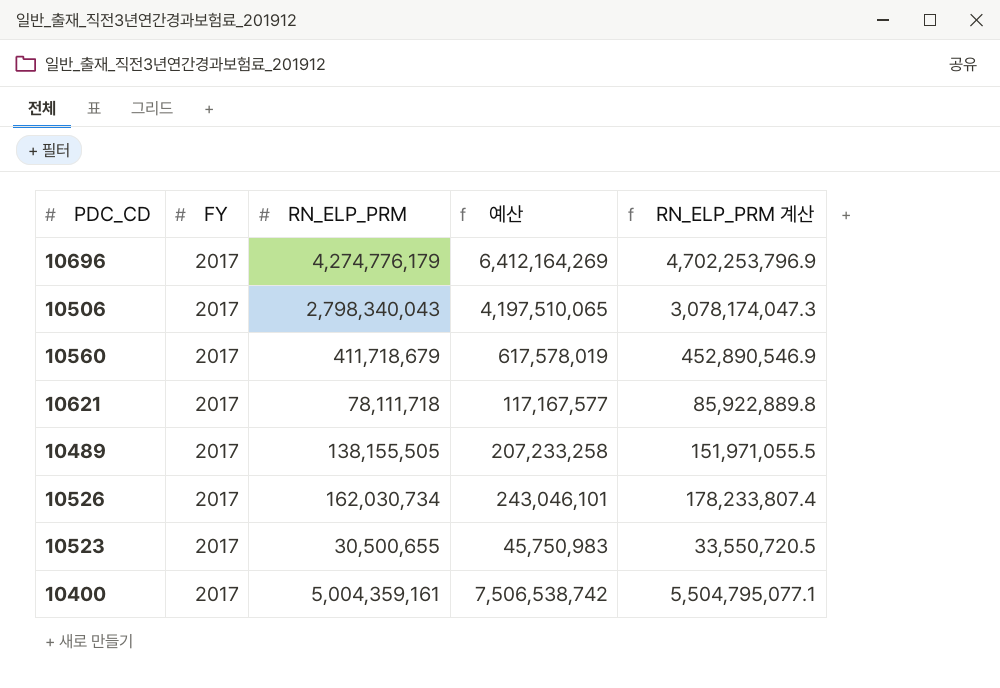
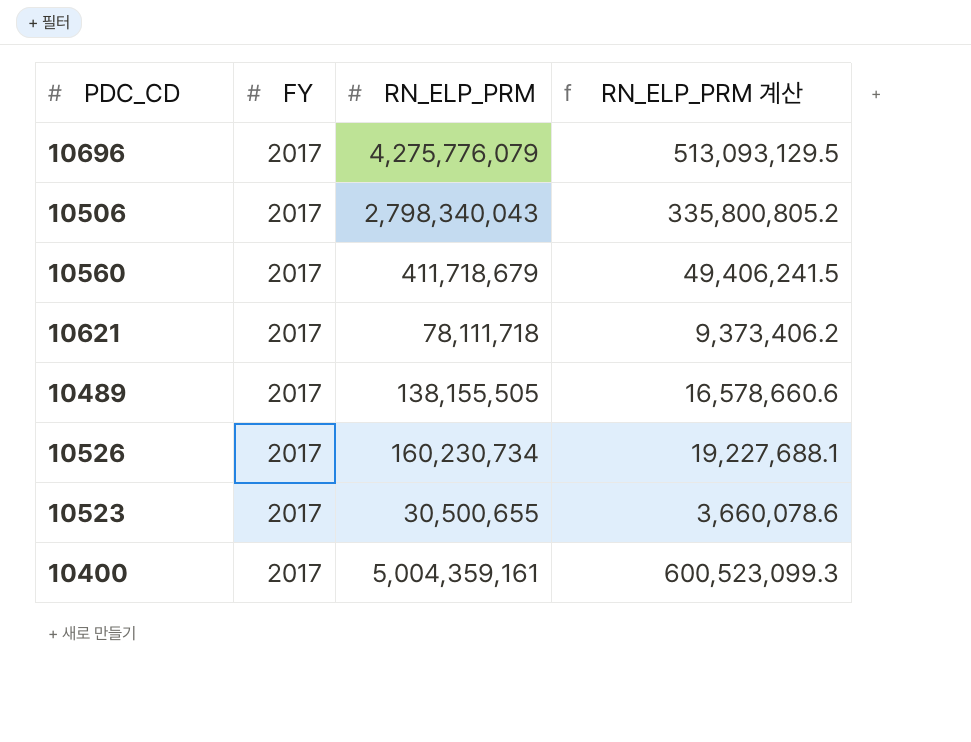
column 예산 | formula: [RN_ELP_PRM] * 1.5 -> none
column RN_ELP_PRM 계산 | formula: [RN_ELP_PRM] * 1.1 -> [RN_ELP_PRM] * 0.12
10696 | RN_ELP_PRM: 4,274,776,179 -> 4,275,776,079
10526 | RN_ELP_PRM: 162,030,734 -> 160,230,734

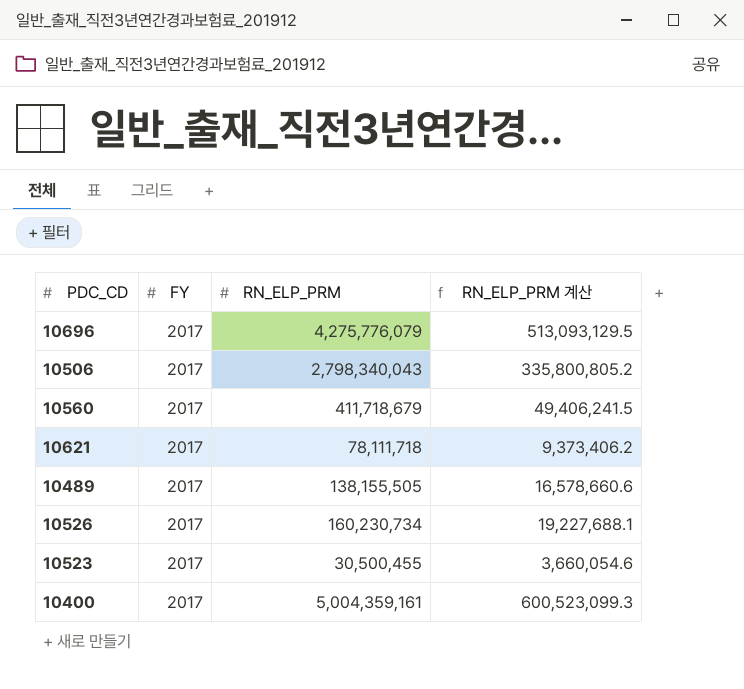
10523 | RN_ELP_PRM: 30,500,655 -> 30,500,455
10523 | RN_ELP_PRM 계산: 3,660,078.6 -> 3,660,054.6

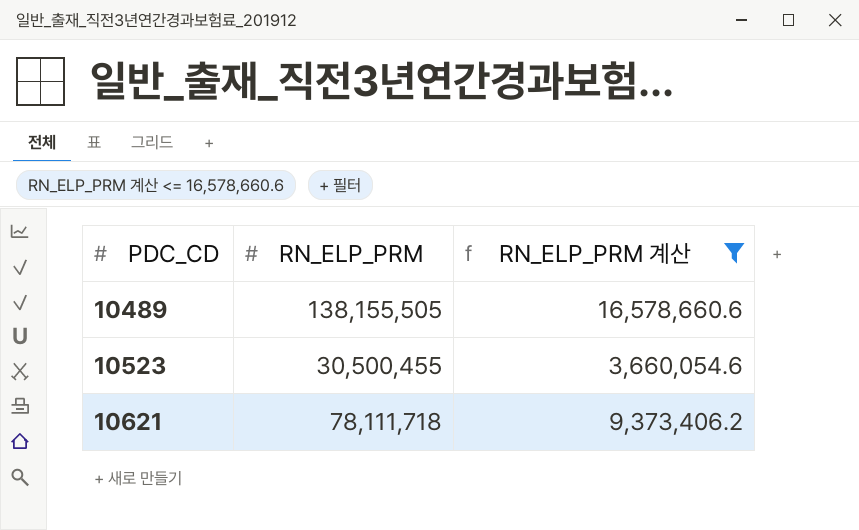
filter: none -> RN_ELP_PRM 계산 <= 16,578,660.6
row order: none -> PDC_CD ascending
column FY | position: 2 -> none

